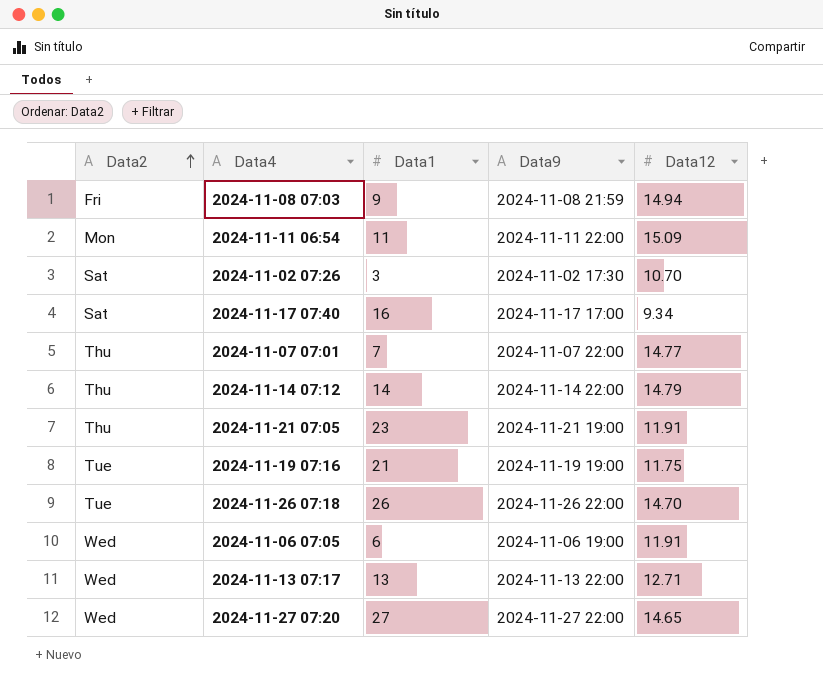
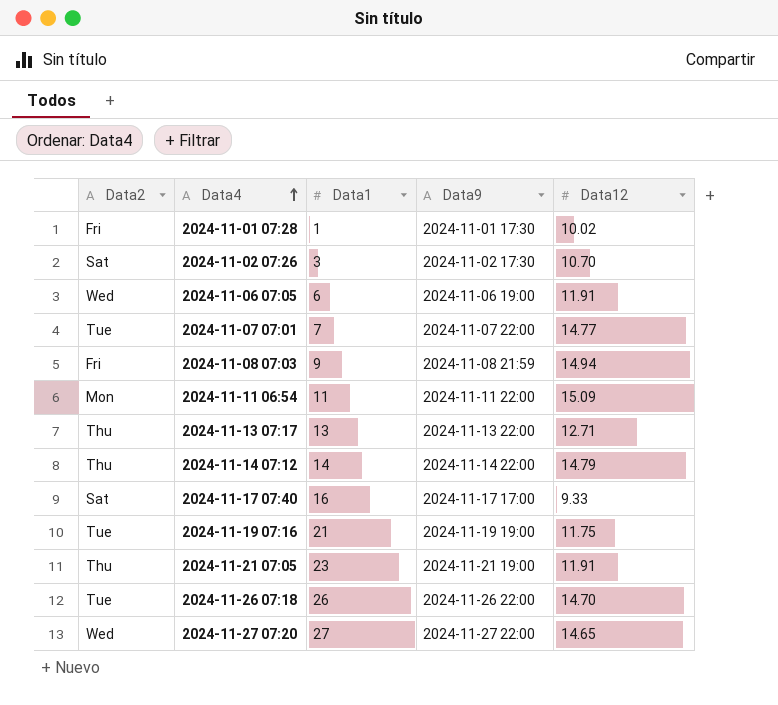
row order: Data2 ascending -> Data4 ascending
row 2024-11-01 07:28: none -> Fri | 1 | 2024-11-01 17:30 | 10.02
2024-11-07 07:01 | Data2: Thu -> Tue
2024-11-13 07:17 | Data2: Wed -> Thu
2024-11-17 07:40 | Data12: 9.34 -> 9.33

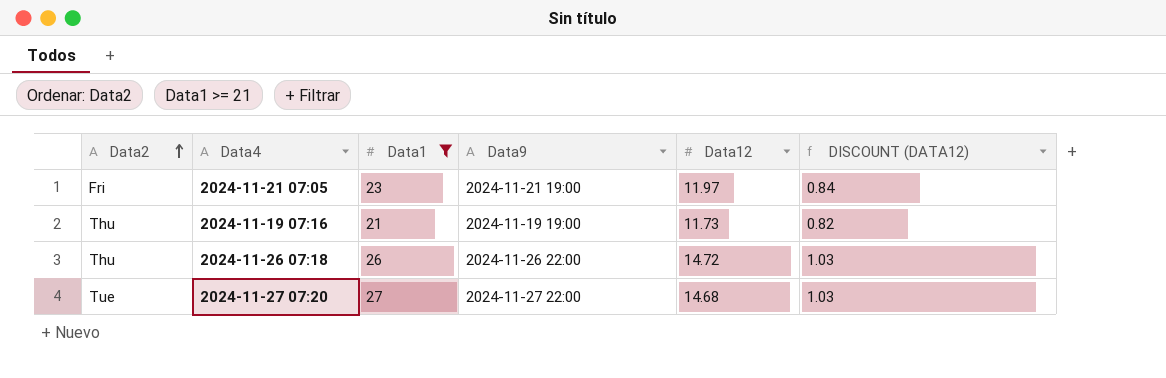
filter: none -> Data1 >= 21
row order: Data4 ascending -> Data2 ascending
column DISCOUNT (DATA12) | formula: none -> [Data12] * 0.07
2024-11-21 07:05 | Data2: Thu -> Fri
2024-11-21 07:05 | Data12: 11.91 -> 11.97
2024-11-19 07:16 | Data2: Tue -> Thu
2024-11-19 07:16 | Data12: 11.75 -> 11.73
2024-11-26 07:18 | Data2: Tue -> Thu
2024-11-26 07:18 | Data12: 14.70 -> 14.72
2024-11-27 07:20 | Data2: Wed -> Tue
2024-11-27 07:20 | Data12: 14.65 -> 14.68

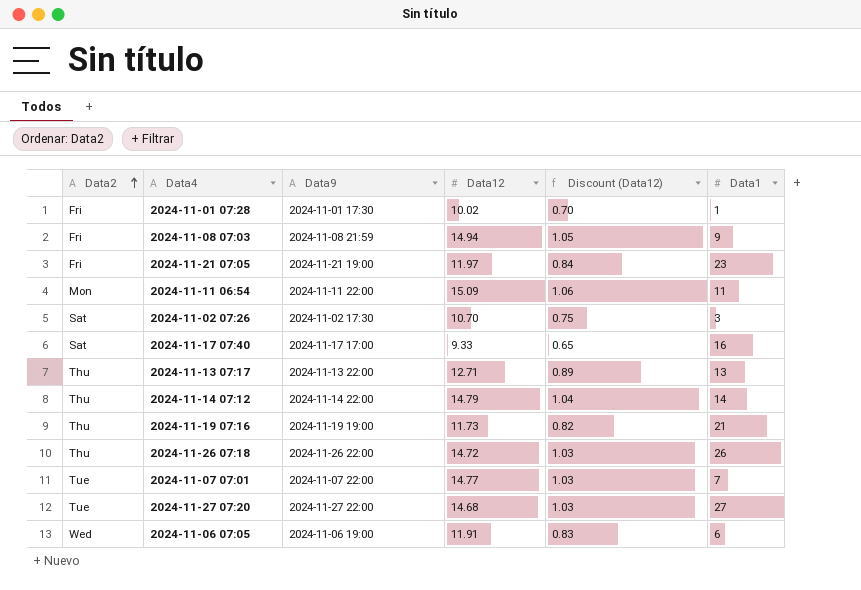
filter: Data1 >= 21 -> none
column name: DISCOUNT (DATA12) -> Discount (Data12)
column Data1 | position: 3 -> 6

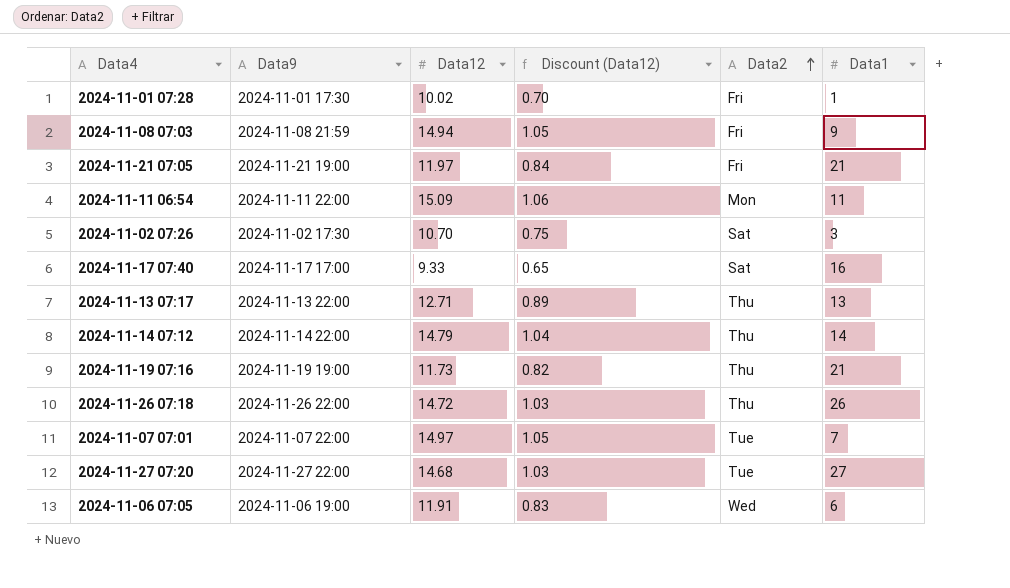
column Data2 | position: 1 -> 5
2024-11-21 07:05 | Data1: 23 -> 21
2024-11-07 07:01 | Data12: 14.77 -> 14.97
2024-11-07 07:01 | Discount (Data12): 1.03 -> 1.05

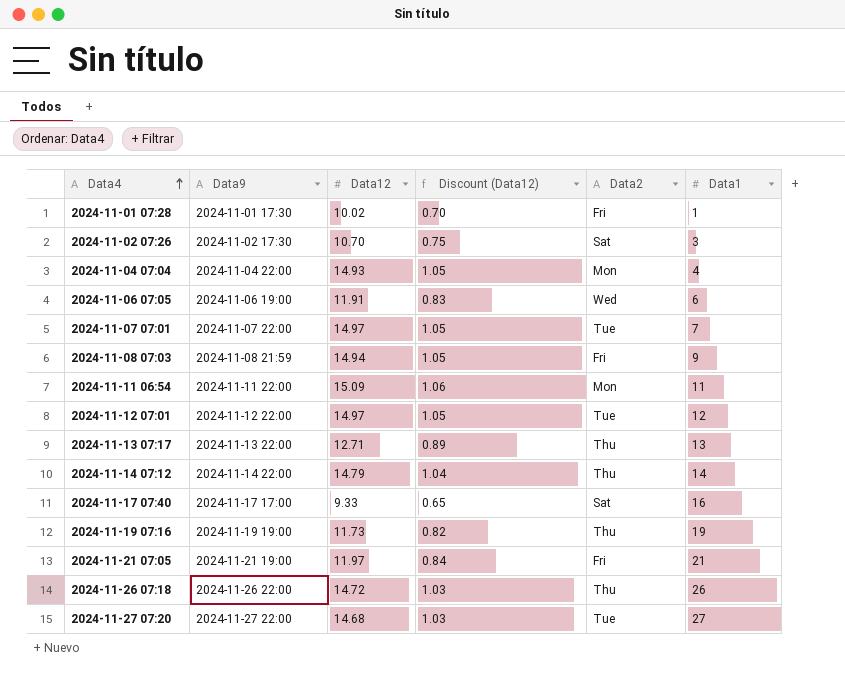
row order: Data2 ascending -> Data4 ascending
row 2024-11-04 07:04: none -> 2024-11-04 22:00 | 14.93 | 1.05 | Mon | 4
row 2024-11-12 07:01: none -> 2024-11-12 22:00 | 14.97 | 1.05 | Tue | 12
2024-11-19 07:16 | Data1: 21 -> 19

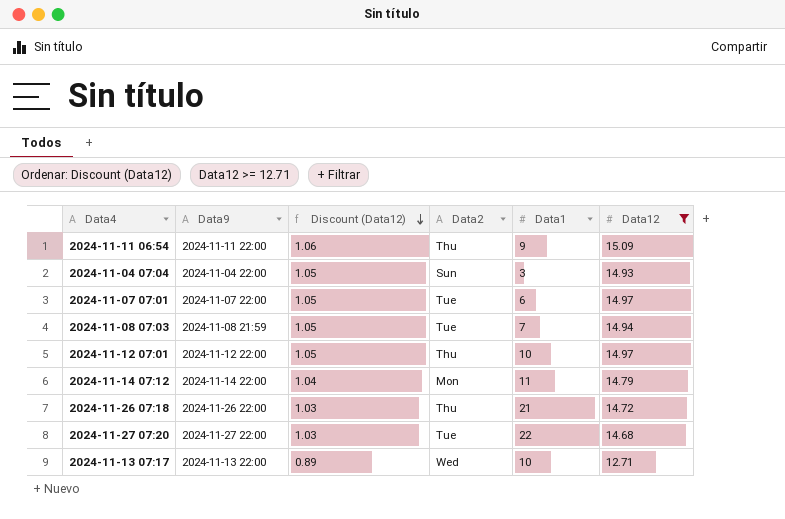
filter: none -> Data12 >= 12.71
row order: Data4 ascending -> Discount (Data12) descending
column Data12 | position: 3 -> 6
2024-11-11 06:54 | Data2: Mon -> Thu
2024-11-11 06:54 | Data1: 11 -> 9
2024-11-04 07:04 | Data2: Mon -> Sun
2024-11-04 07:04 | Data1: 4 -> 3
2024-11-07 07:01 | Data1: 7 -> 6
2024-11-08 07:03 | Data2: Fri -> Tue
2024-11-08 07:03 | Data1: 9 -> 7
2024-11-12 07:01 | Data2: Tue -> Thu
2024-11-12 07:01 | Data1: 12 -> 10
2024-11-14 07:12 | Data2: Thu -> Mon
2024-11-14 07:12 | Data1: 14 -> 11
2024-11-26 07:18 | Data1: 26 -> 21
2024-11-27 07:20 | Data1: 27 -> 22
2024-11-13 07:17 | Data2: Thu -> Wed
2024-11-13 07:17 | Data1: 13 -> 10

